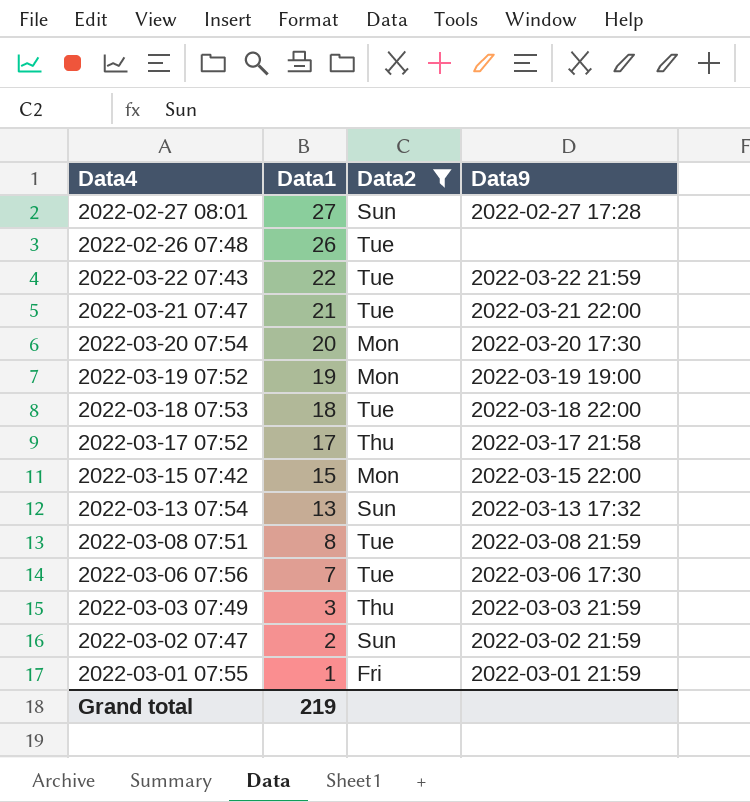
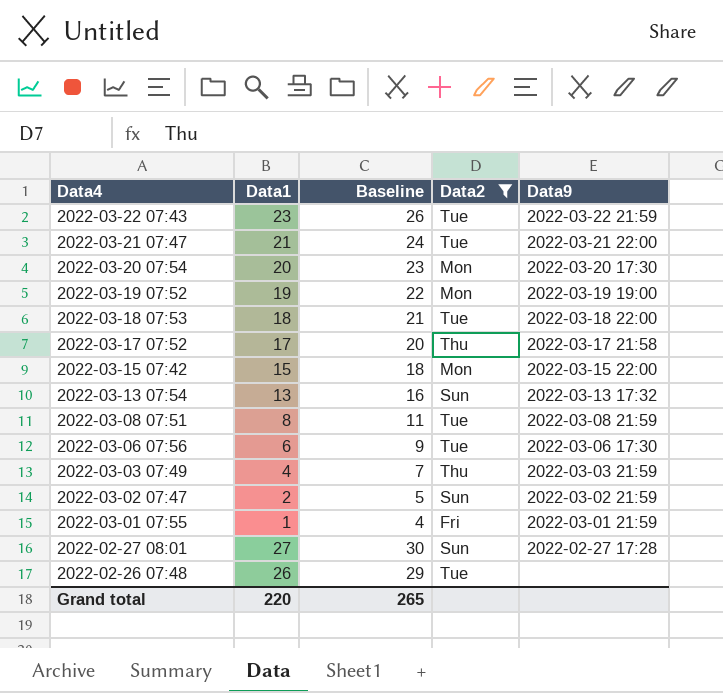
row order: Data1 descending -> Data4 descending
column Baseline | formula: none -> [Data1] + 3
2022-03-22 07:43 | Data1: 22 -> 23
2022-03-06 07:56 | Data1: 7 -> 6
2022-03-03 07:49 | Data1: 3 -> 4
Grand total | Data1: 219 -> 220

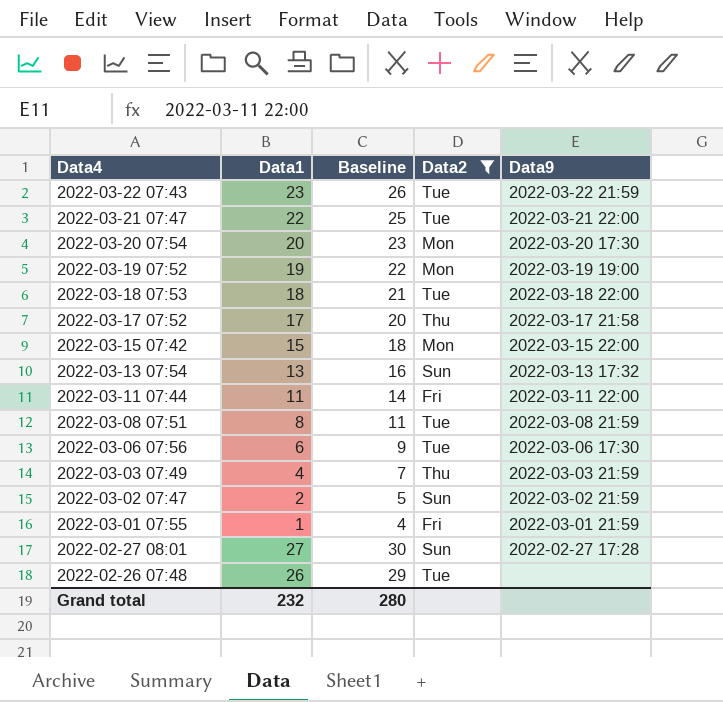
2022-03-21 07:47 | Data1: 21 -> 22
2022-03-21 07:47 | Baseline: 24 -> 25
row 2022-03-11 07:44: none -> 11 | 14 | Fri | 2022-03-11 22:00
Grand total | Data1: 220 -> 232
Grand total | Baseline: 265 -> 280

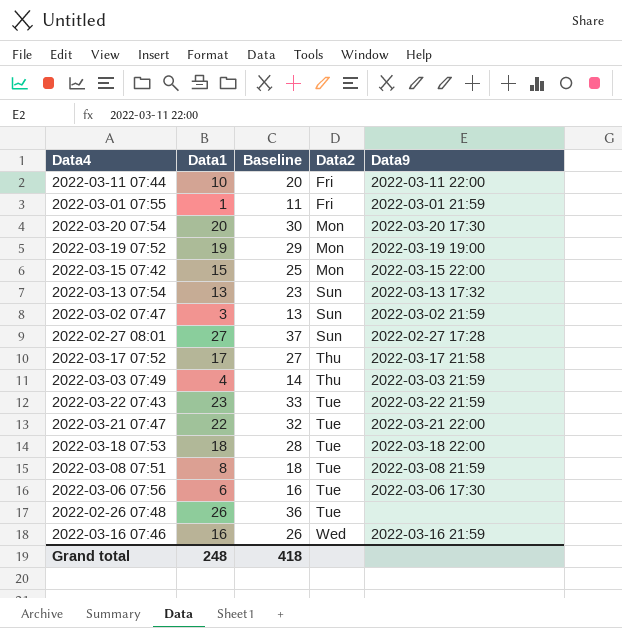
filter: Data2 != Wed -> none
row order: Data4 descending -> Data2 ascending
column Baseline | formula: [Data1] + 3 -> [Data1] + 10
2022-03-11 07:44 | Data1: 11 -> 10
2022-03-02 07:47 | Data1: 2 -> 3
Grand total | Data1: 232 -> 248
Grand total | Baseline: 280 -> 418

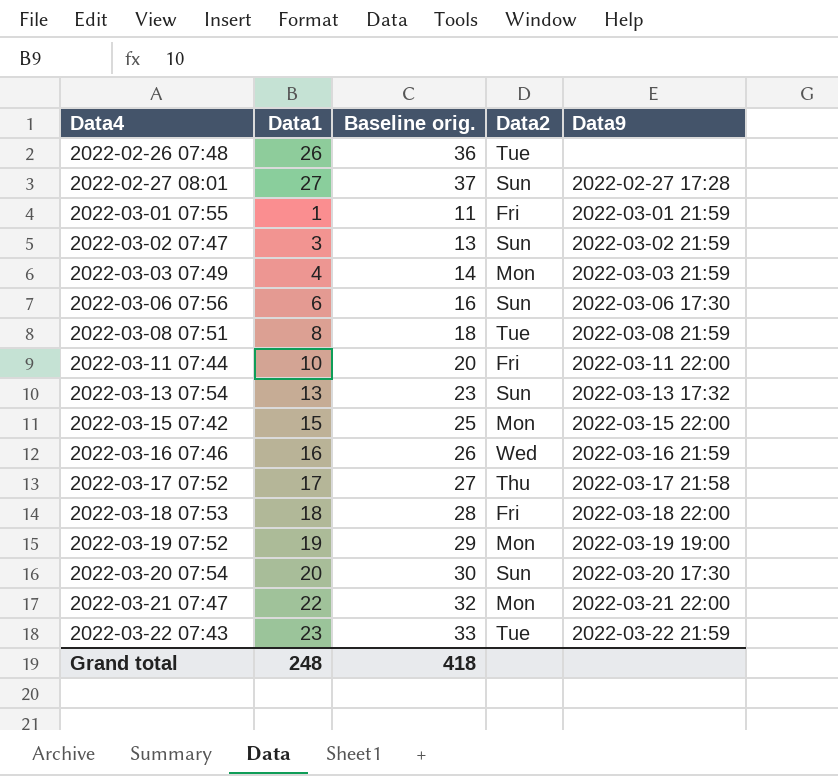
row order: Data2 ascending -> Data4 ascending
column name: Baseline -> Baseline orig.
2022-03-03 07:49 | Data2: Thu -> Mon
2022-03-06 07:56 | Data2: Tue -> Sun
2022-03-18 07:53 | Data2: Tue -> Fri
2022-03-20 07:54 | Data2: Mon -> Sun
2022-03-21 07:47 | Data2: Tue -> Mon

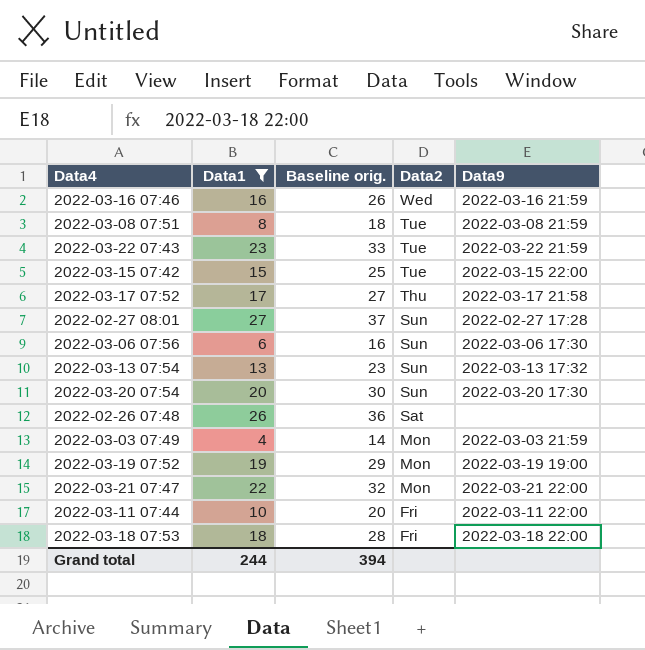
filter: none -> Data1 >= 4
row order: Data4 ascending -> Data2 descending
2022-03-15 07:42 | Data2: Mon -> Tue
2022-02-26 07:48 | Data2: Tue -> Sat
Grand total | Data1: 248 -> 244
Grand total | Baseline orig.: 418 -> 394

